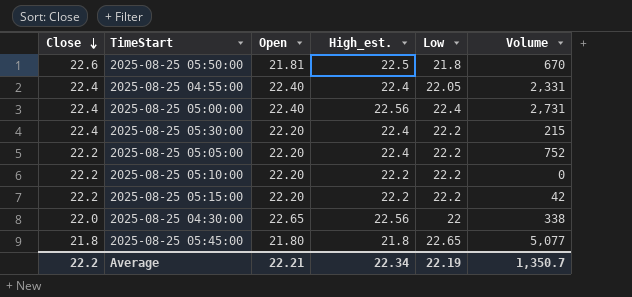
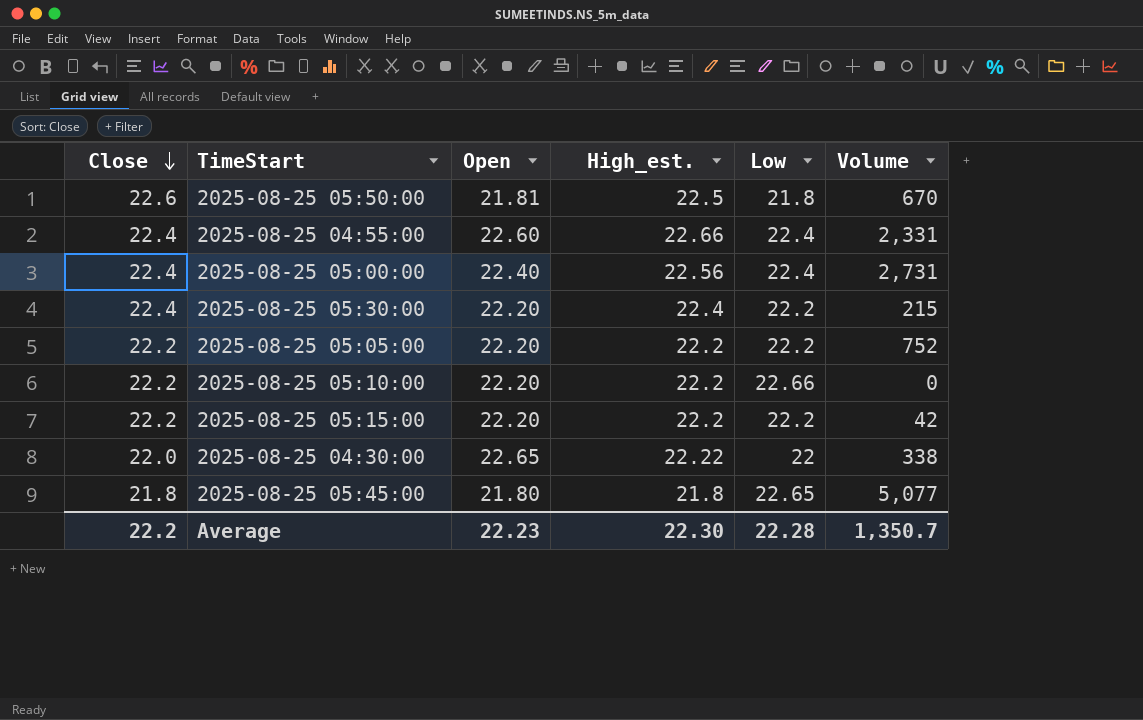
2025-08-25 04:55:00 | Open: 22.40 -> 22.60
2025-08-25 04:55:00 | High_est.: 22.4 -> 22.66
2025-08-25 04:55:00 | Low: 22.05 -> 22.4
2025-08-25 05:05:00 | High_est.: 22.4 -> 22.2
2025-08-25 05:10:00 | Low: 22.2 -> 22.66
2025-08-25 04:30:00 | High_est.: 22.56 -> 22.22
Average | Open: 22.21 -> 22.23
Average | High_est.: 22.34 -> 22.30
Average | Low: 22.19 -> 22.28

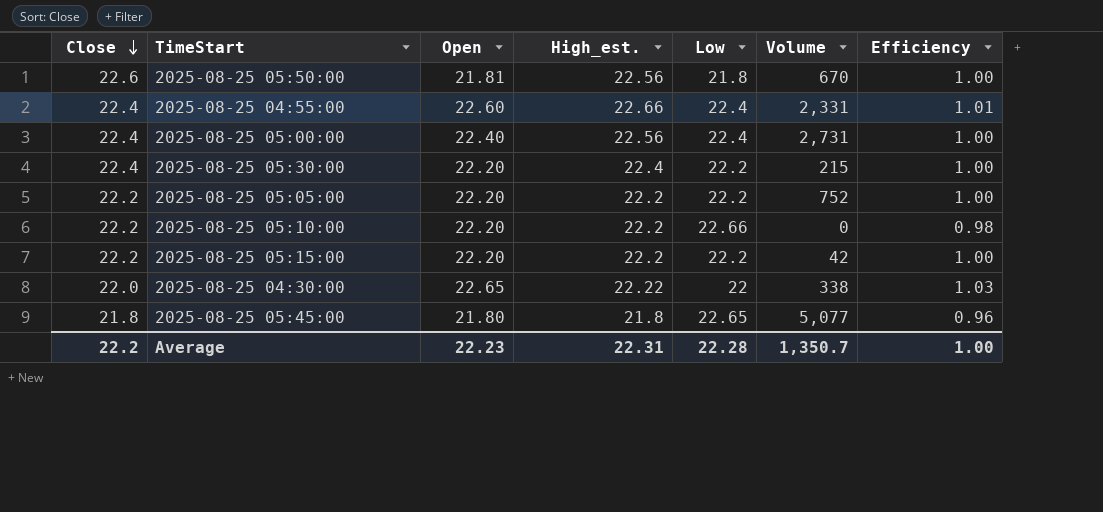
column Efficiency | formula: none -> [Open] / [Low]
2025-08-25 05:50:00 | High_est.: 22.5 -> 22.56
Average | High_est.: 22.30 -> 22.31

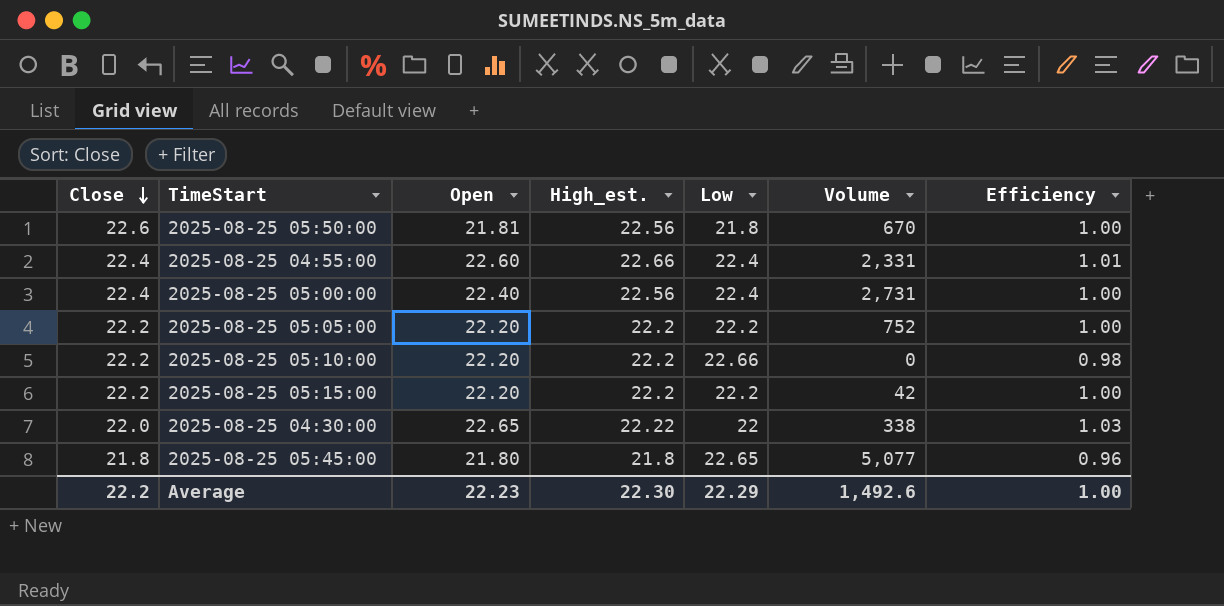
row 2025-08-25 05:30:00: 22.4 | 22.20 | 22.4 | 22.2 | 215 | 1.00 -> none
Average | High_est.: 22.31 -> 22.30
Average | Low: 22.28 -> 22.29
Average | Volume: 1,350.7 -> 1,492.6

